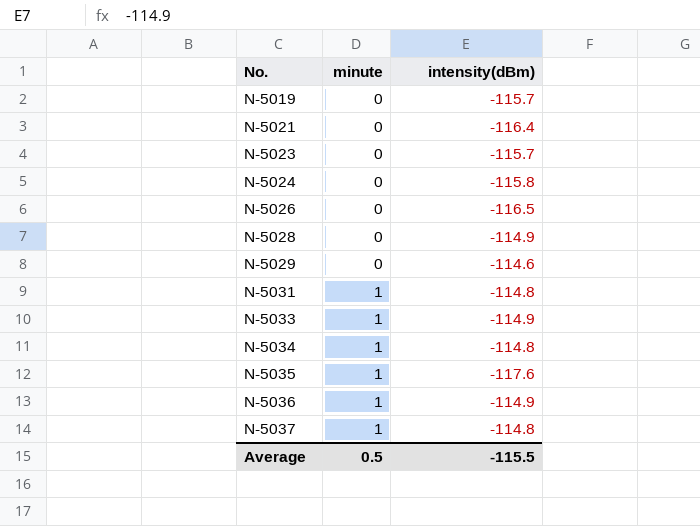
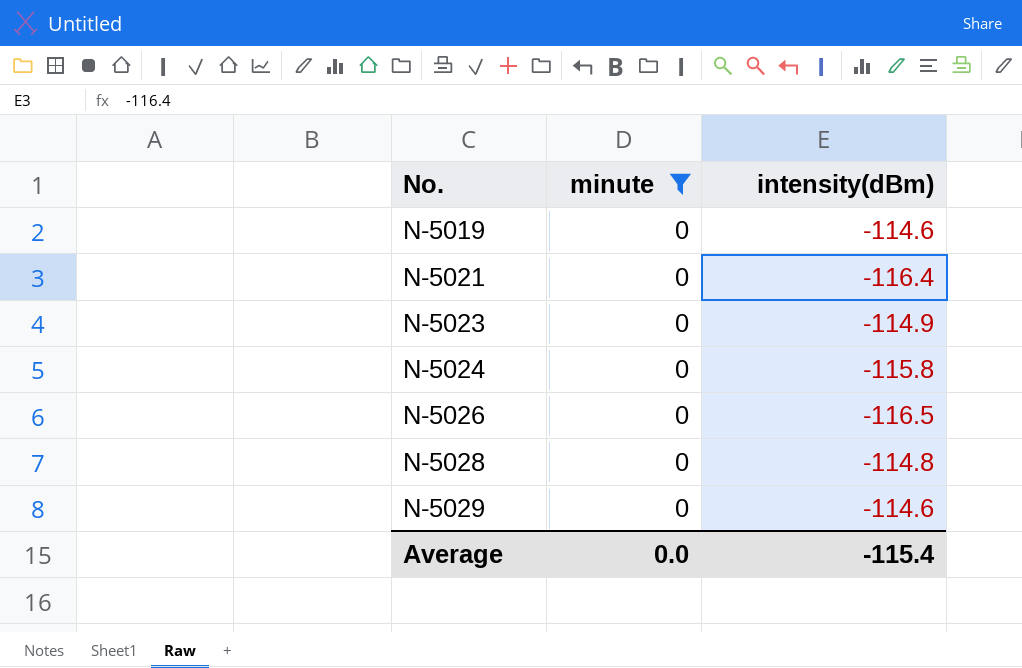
filter: none -> minute = 0
N-5019 | intensity(dBm): -115.7 -> -114.6
N-5023 | intensity(dBm): -115.7 -> -114.9
N-5028 | intensity(dBm): -114.9 -> -114.8
Average | minute: 0.5 -> 0.0
Average | intensity(dBm): -115.5 -> -115.4

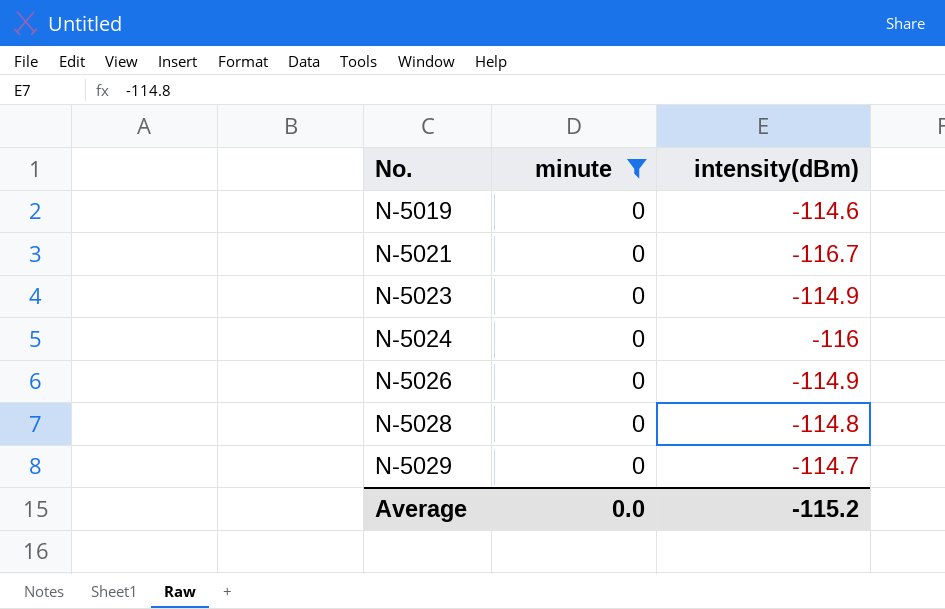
N-5021 | intensity(dBm): -116.4 -> -116.7
N-5024 | intensity(dBm): -115.8 -> -116
N-5026 | intensity(dBm): -116.5 -> -114.9
N-5029 | intensity(dBm): -114.6 -> -114.7
Average | intensity(dBm): -115.4 -> -115.2

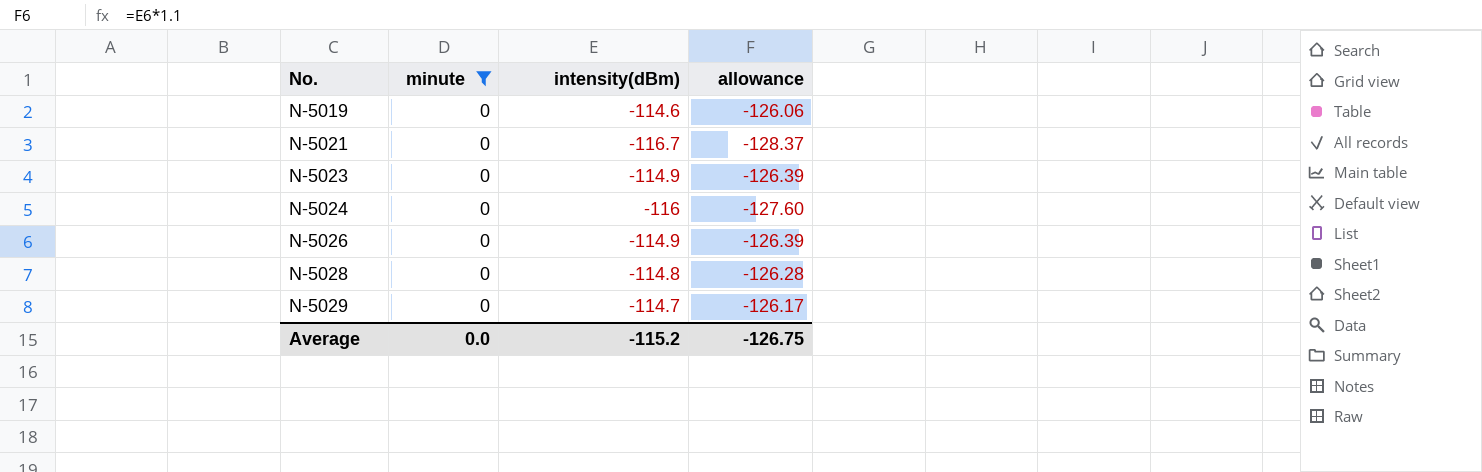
column allowance | formula: none -> [intensity(dBm)] * 1.1

